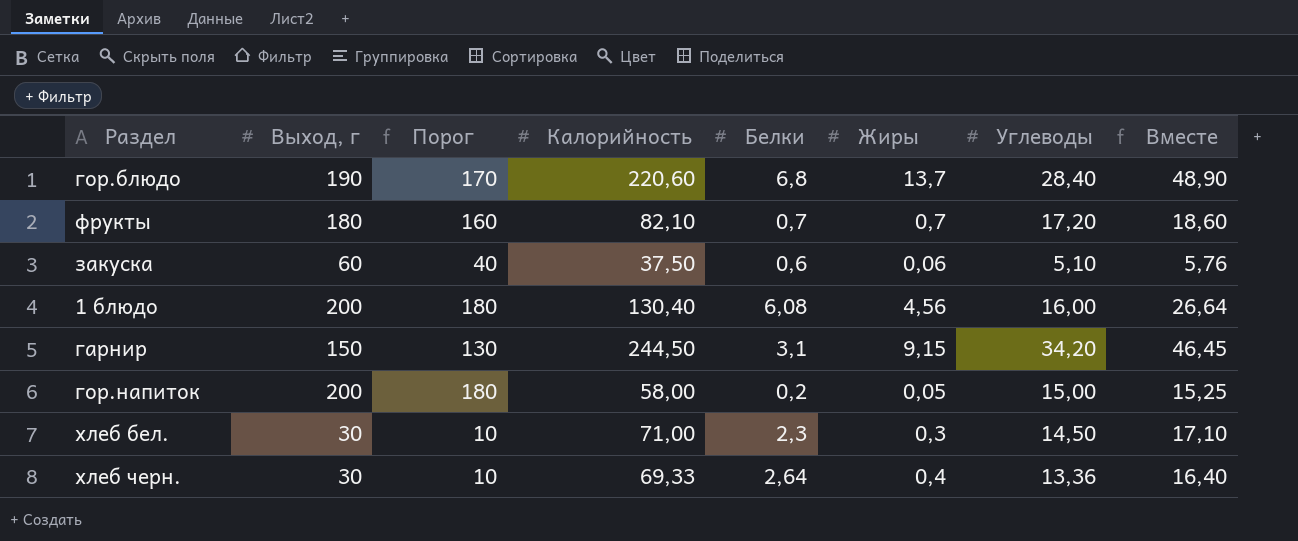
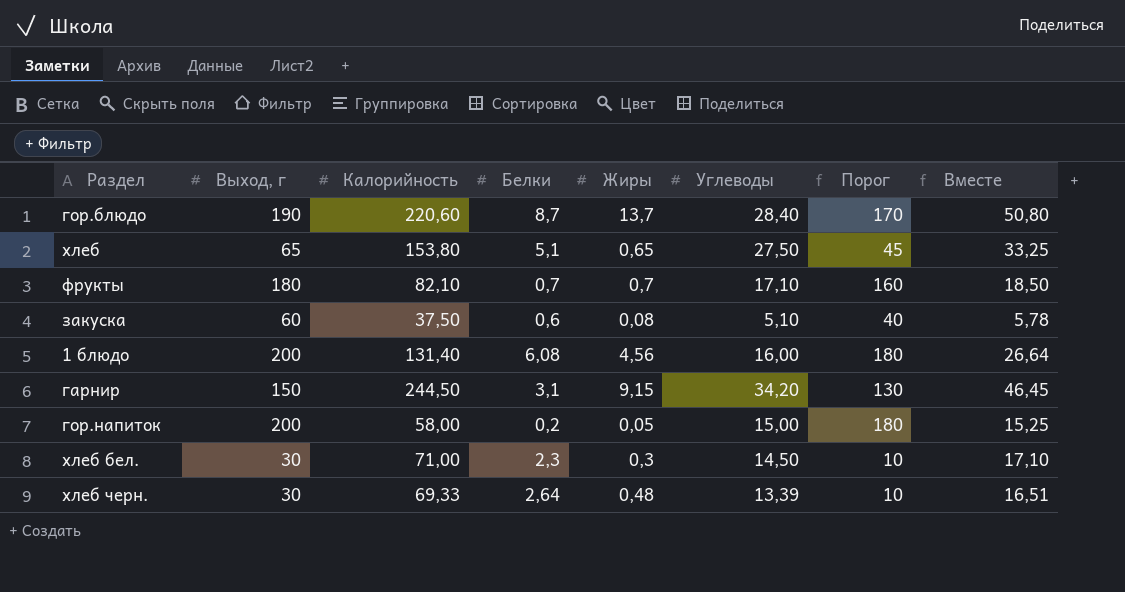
column Порог | position: 3 -> 7
гор.блюдо | Белки: 6,8 -> 8,7
гор.блюдо | Вместе: 48,90 -> 50,80
row хлеб: none -> 65 | 153,80 | 5,1 | 0,65 | 27,50 | 45 | 33,25
фрукты | Углеводы: 17,20 -> 17,10
фрукты | Вместе: 18,60 -> 18,50
закуска | Жиры: 0,06 -> 0,08
закуска | Вместе: 5,76 -> 5,78
1 блюдо | Калорийность: 130,40 -> 131,40
хлеб черн. | Жиры: 0,4 -> 0,48
хлеб черн. | Углеводы: 13,36 -> 13,39
хлеб черн. | Вместе: 16,40 -> 16,51

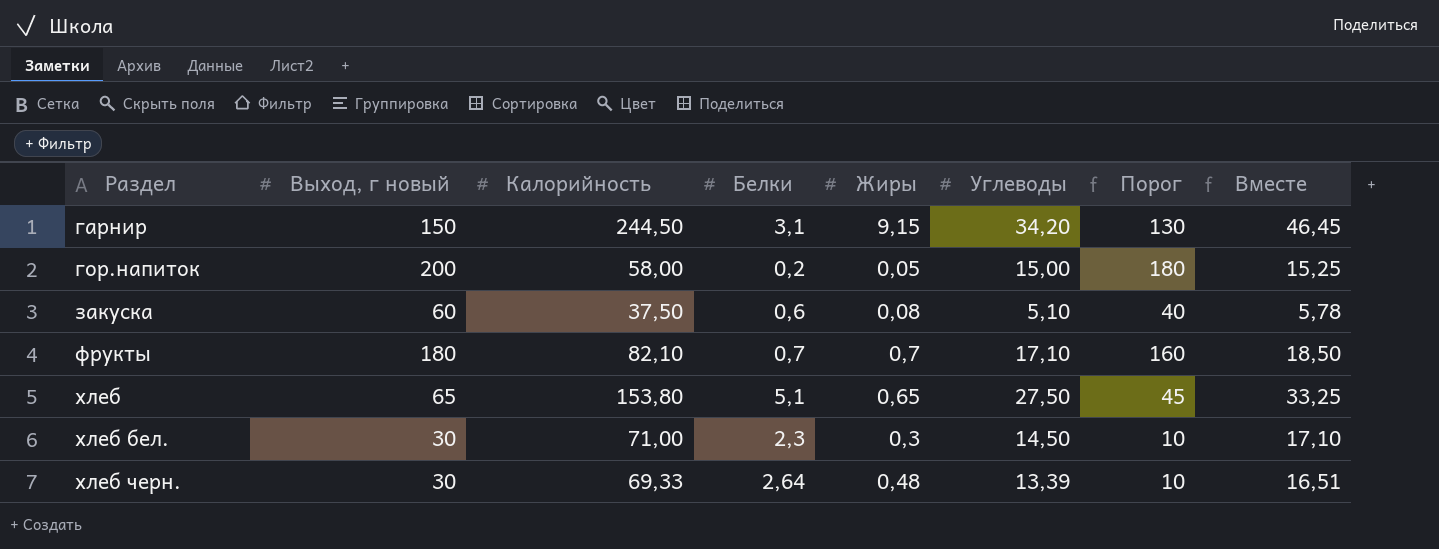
row order: none -> Раздел ascending
column name: Выход, г -> Выход, г новый
row гор.блюдо: 190 | 220,60 | 8,7 | 13,7 | 28,40 | 170 | 50,80 -> none
row 1 блюдо: 200 | 131,40 | 6,08 | 4,56 | 16,00 | 180 | 26,64 -> none

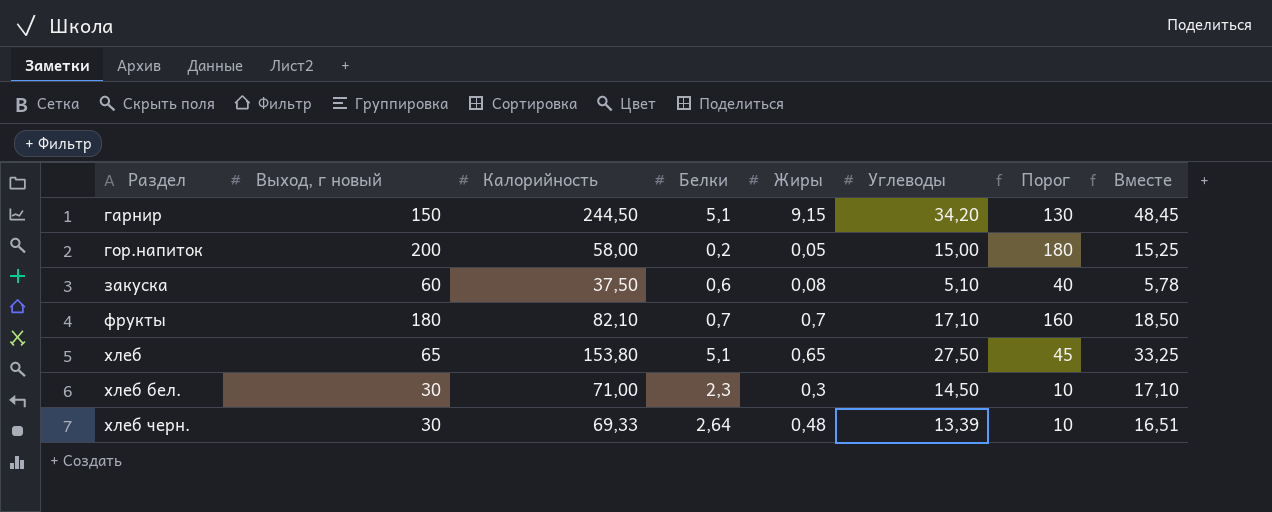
гарнир | Белки: 3,1 -> 5,1
гарнир | Вместе: 46,45 -> 48,45

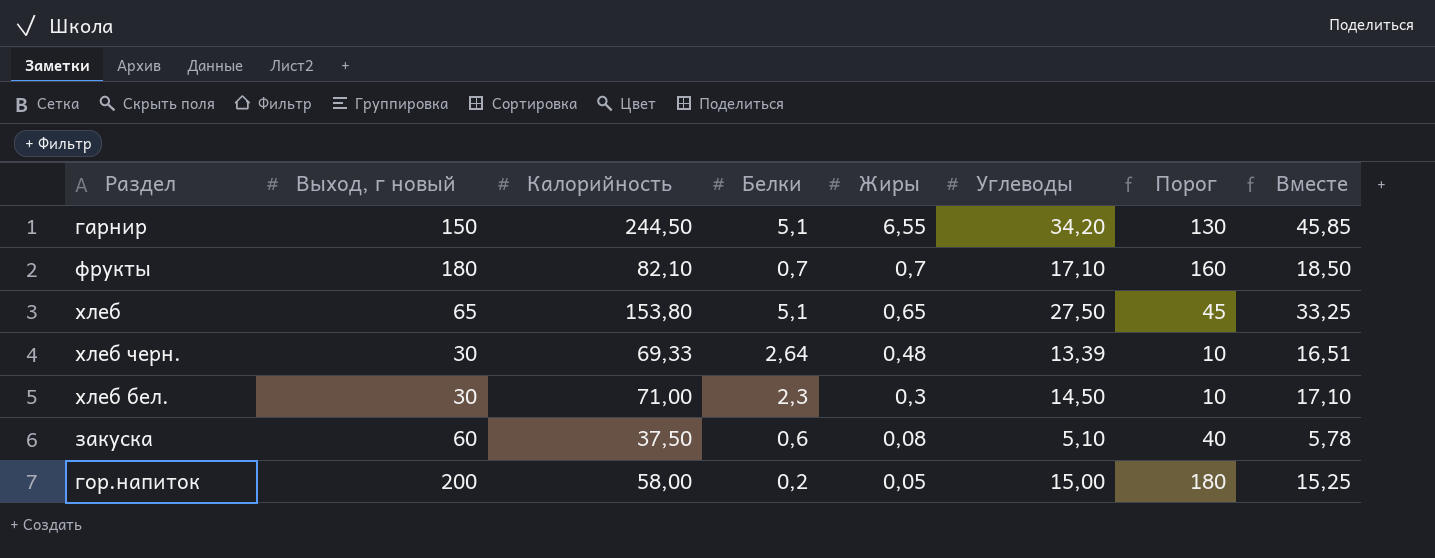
row order: Раздел ascending -> Жиры descending
гарнир | Жиры: 9,15 -> 6,55
гарнир | Вместе: 48,45 -> 45,85

